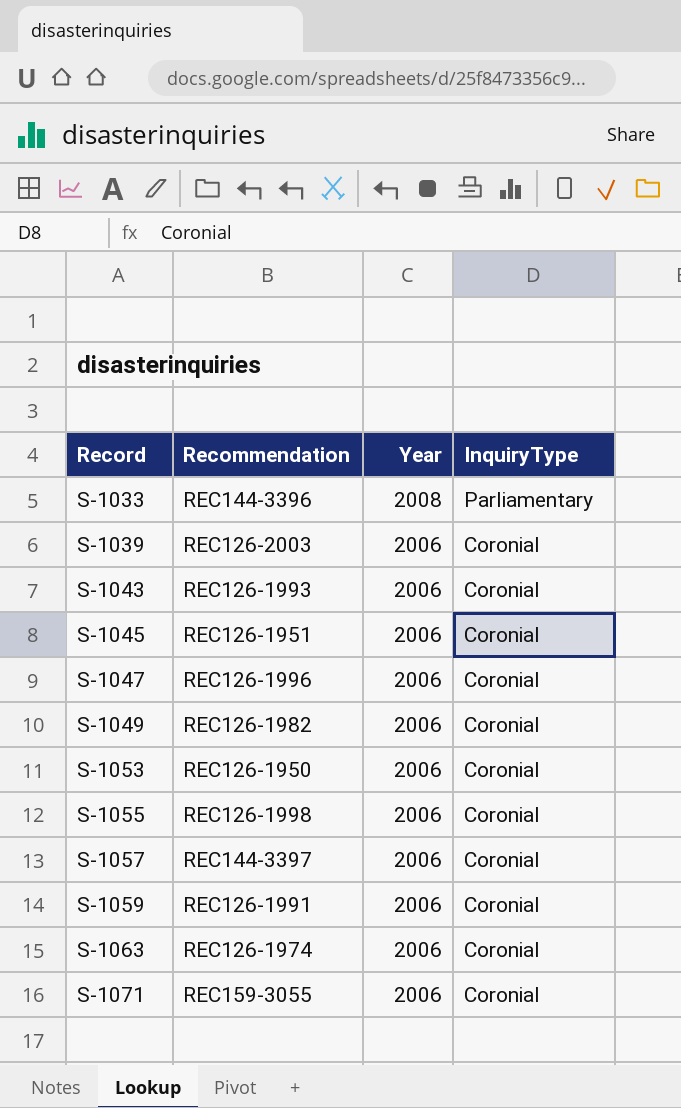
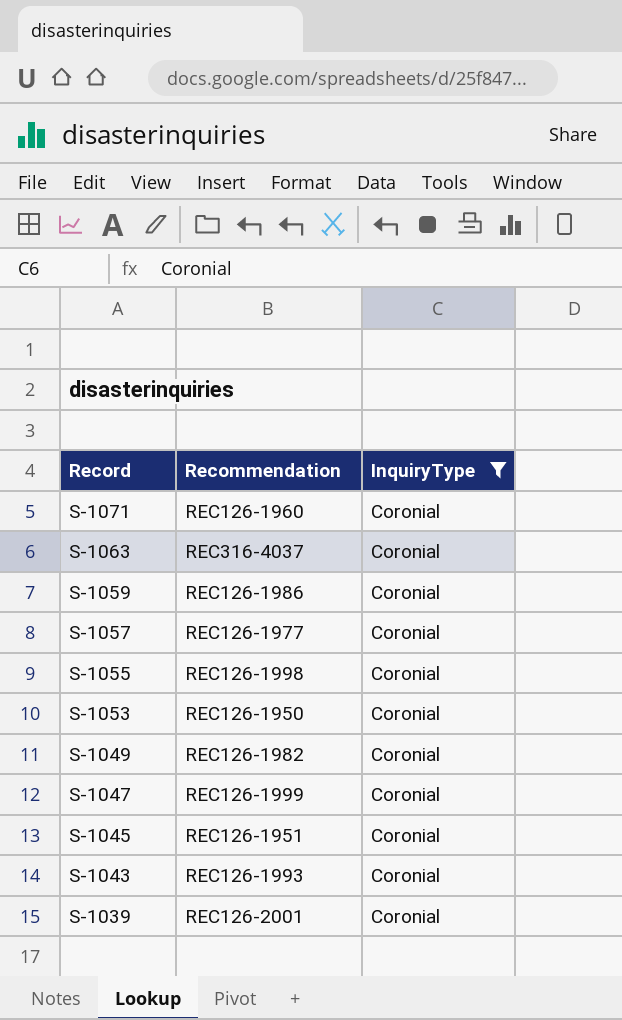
filter: none -> InquiryType = Coronial
row order: Record ascending -> Record descending
column Year | position: 3 -> none
S-1071 | Recommendation: REC159-3055 -> REC126-1960
S-1063 | Recommendation: REC126-1974 -> REC316-4037
S-1059 | Recommendation: REC126-1991 -> REC126-1986
S-1057 | Recommendation: REC144-3397 -> REC126-1977
S-1047 | Recommendation: REC126-1996 -> REC126-1999
S-1039 | Recommendation: REC126-2003 -> REC126-2001

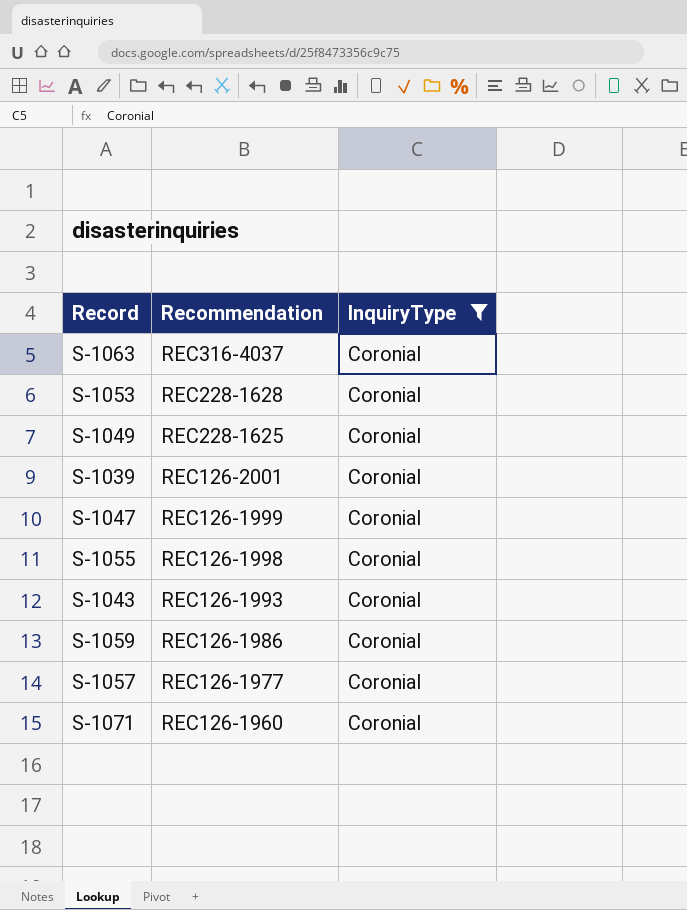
row order: Record descending -> Recommendation descending
row S-1045: REC126-1951 | Coronial -> none
S-1053 | Recommendation: REC126-1950 -> REC228-1628
S-1049 | Recommendation: REC126-1982 -> REC228-1625

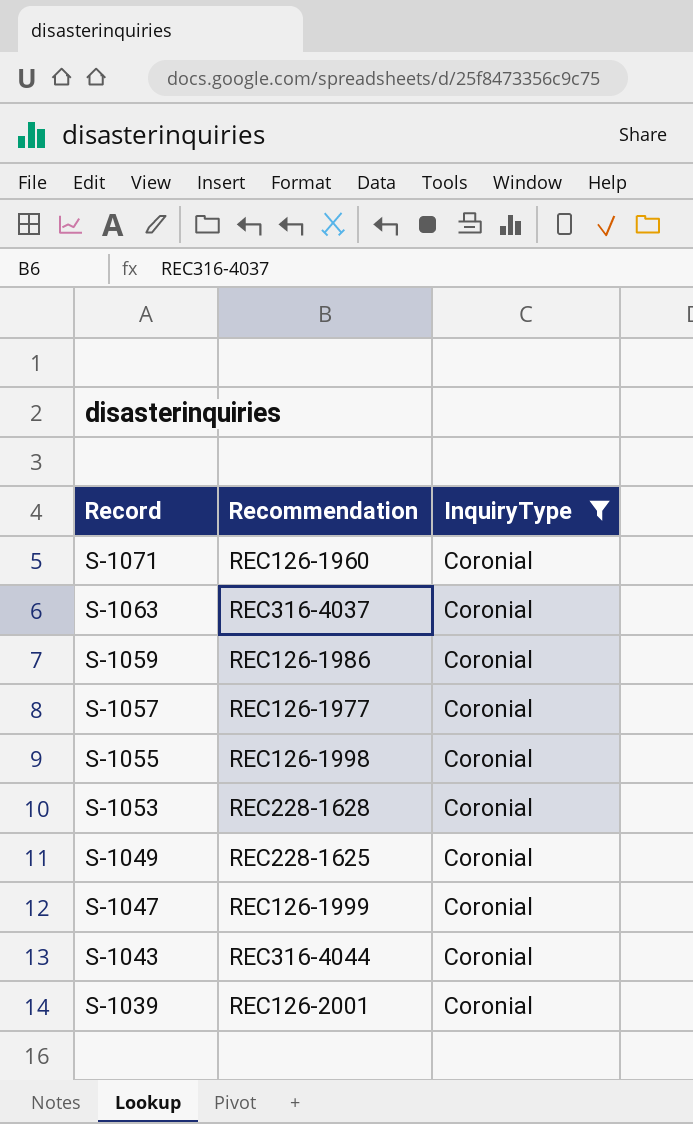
row order: Recommendation descending -> Record descending
S-1043 | Recommendation: REC126-1993 -> REC316-4044

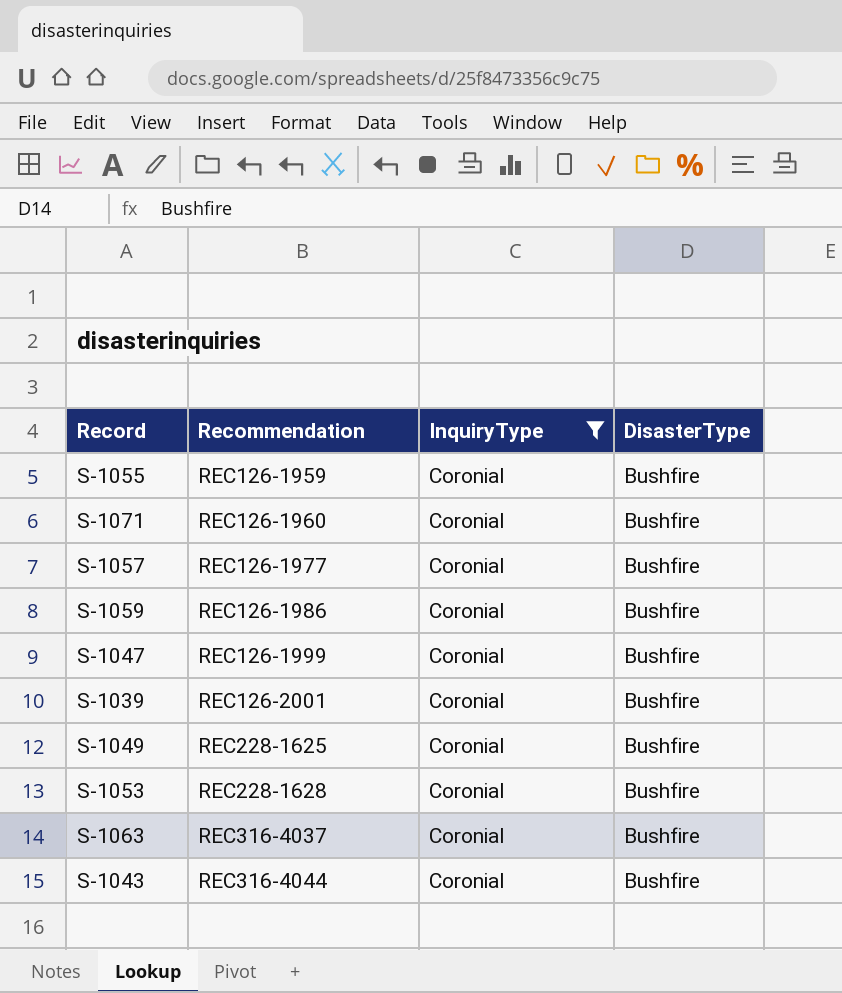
row order: Record descending -> Recommendation ascending
column DisasterType | position: none -> 4
S-1055 | Recommendation: REC126-1998 -> REC126-1959

